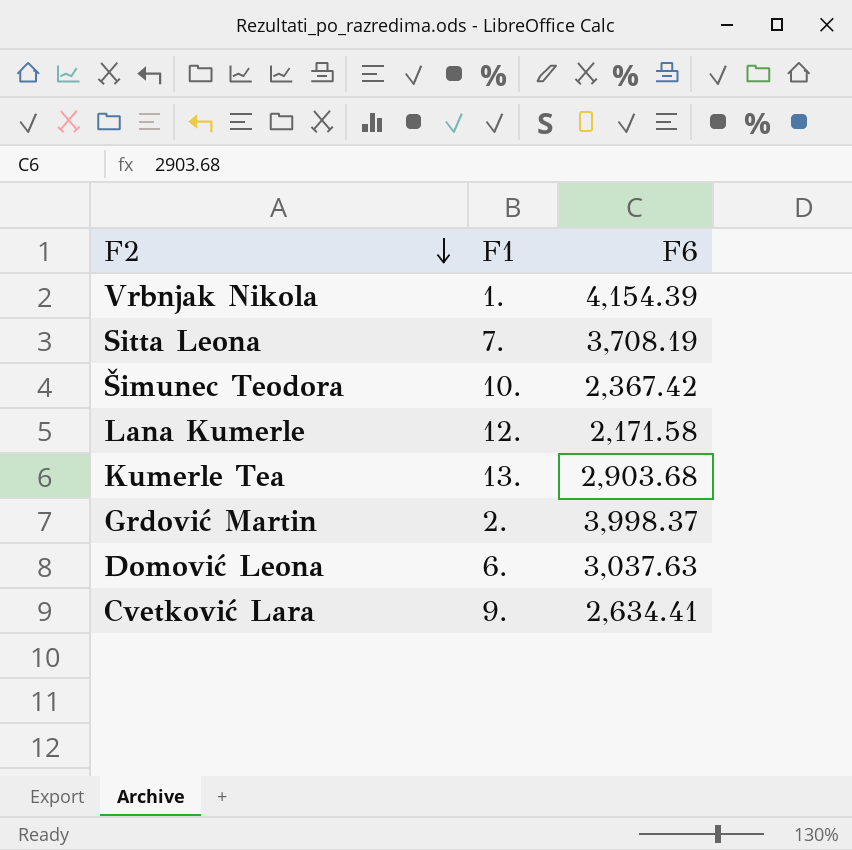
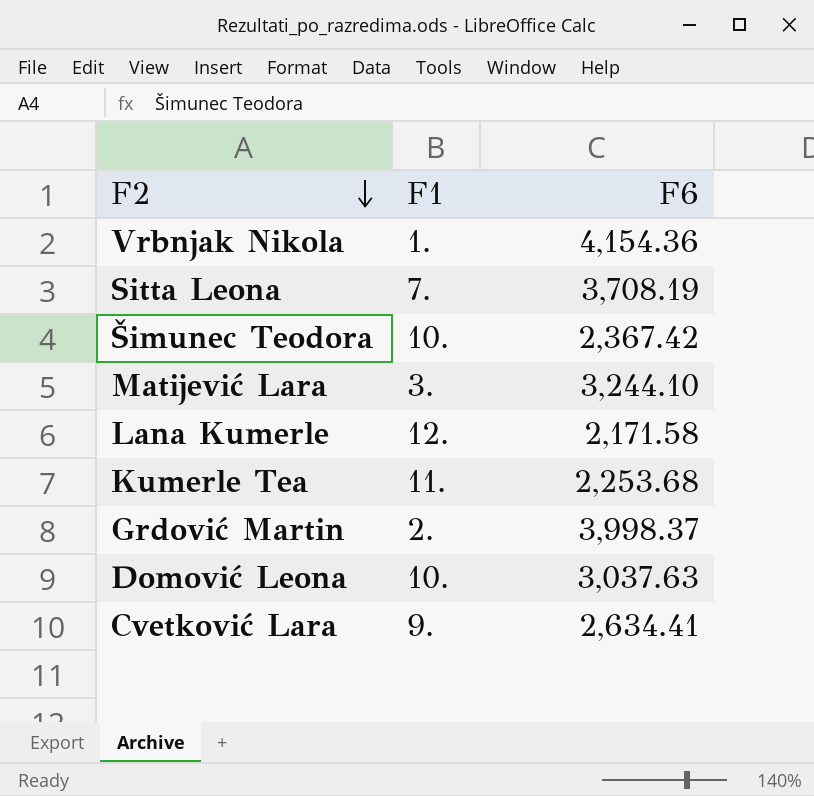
Vrbnjak Nikola | F6: 4,154.39 -> 4,154.36
row Matijević Lara: none -> 3. | 3,244.10
Kumerle Tea | F1: 13. -> 11.
Kumerle Tea | F6: 2,903.68 -> 2,253.68
Domović Leona | F1: 6. -> 10.

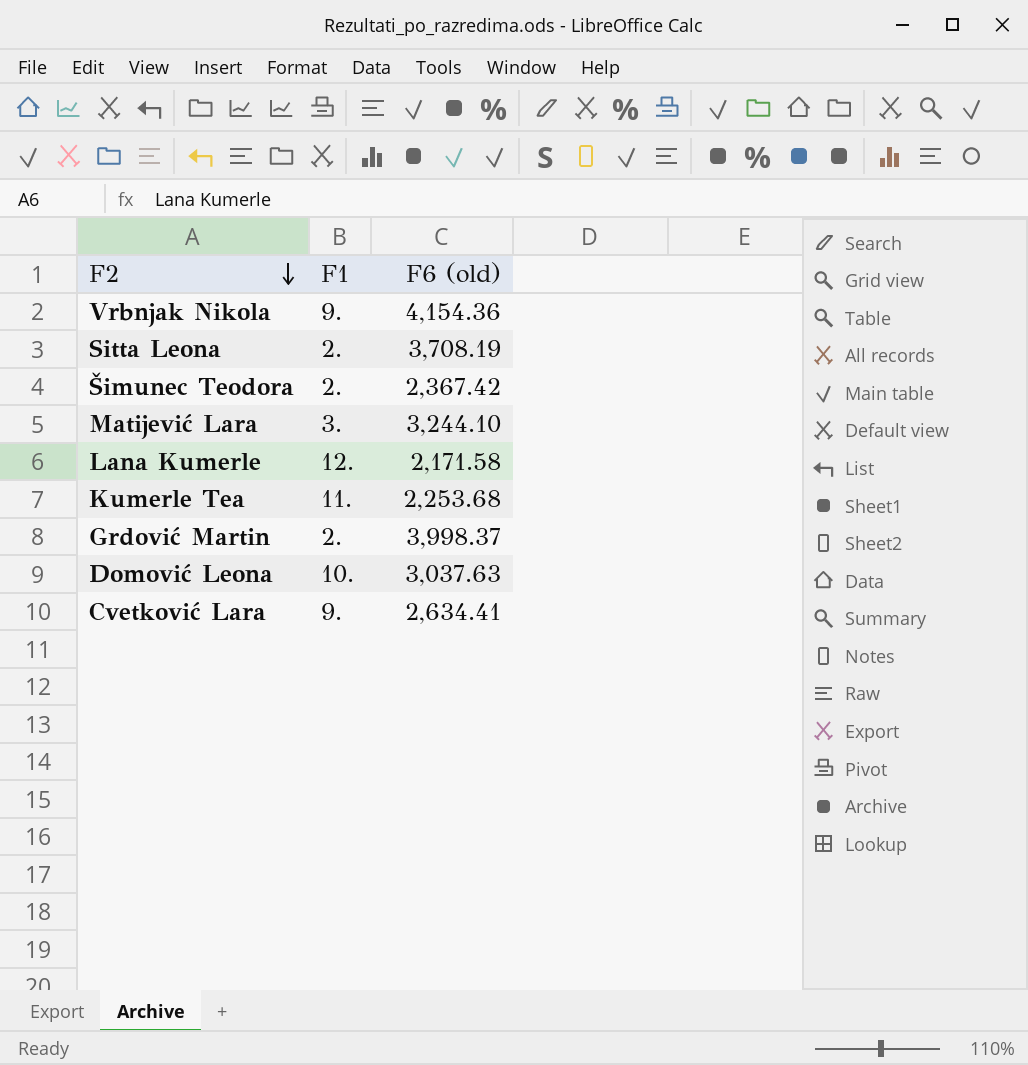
column name: F6 -> F6 (old)
Vrbnjak Nikola | F1: 1. -> 9.
Sitta Leona | F1: 7. -> 2.
Šimunec Teodora | F1: 10. -> 2.

